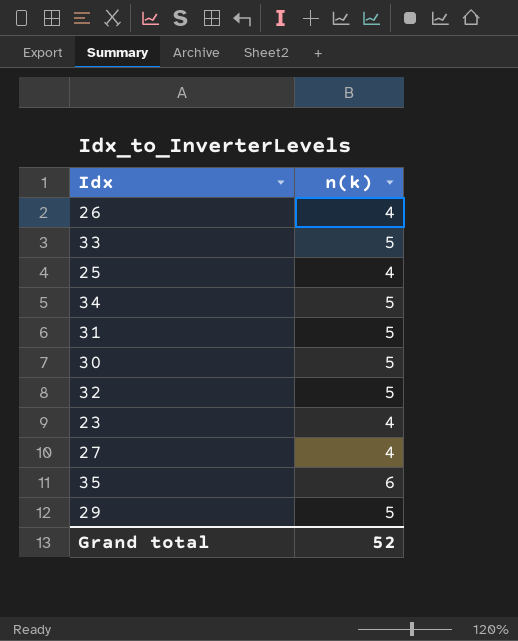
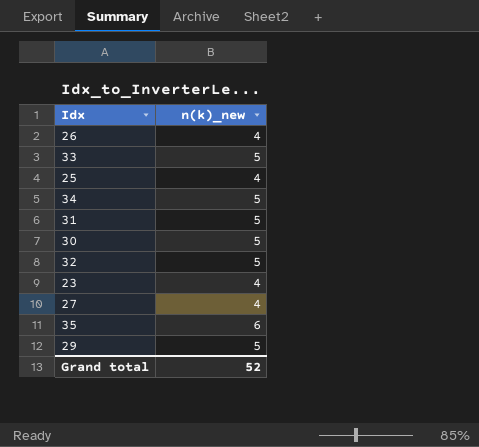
column name: n(k) -> n(k)_new

